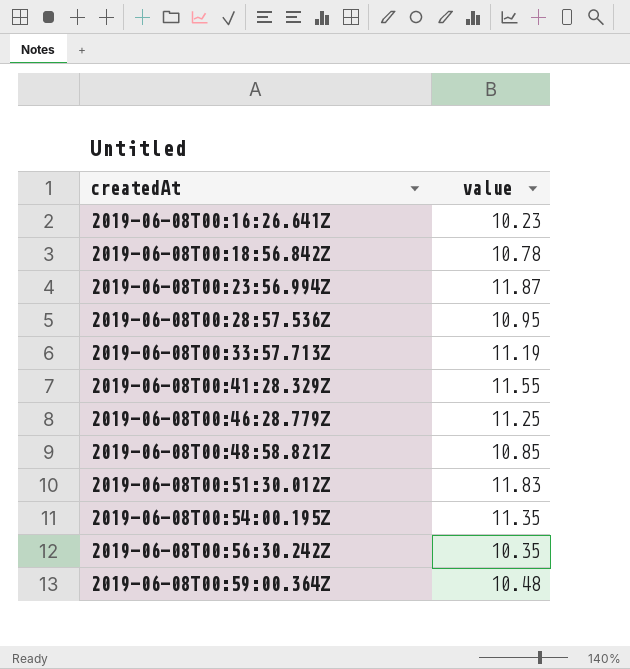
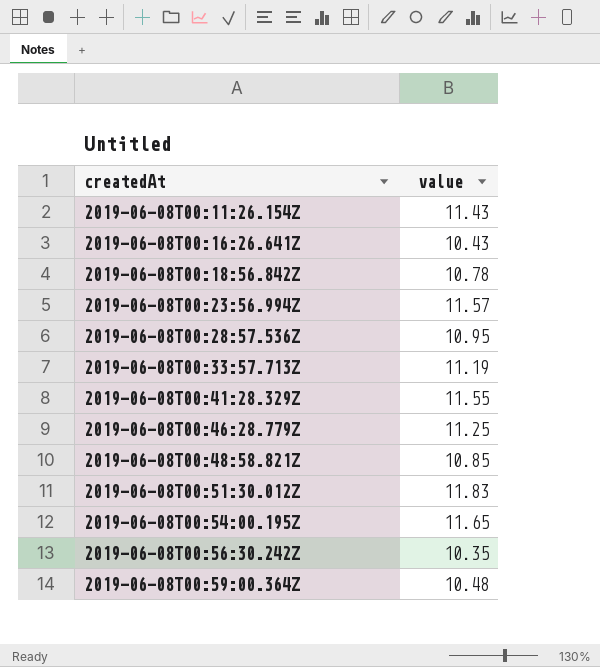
row 2019-06-08T00:11:26.154Z: none -> 11.43
2019-06-08T00:16:26.641Z | value: 10.23 -> 10.43
2019-06-08T00:23:56.994Z | value: 11.87 -> 11.57
2019-06-08T00:54:00.195Z | value: 11.35 -> 11.65

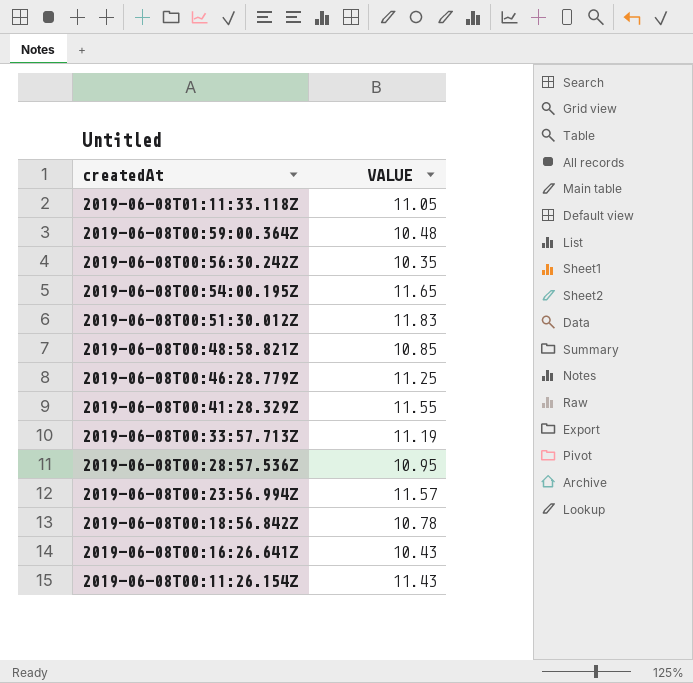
row order: createdAt ascending -> createdAt descending
column name: value -> VALUE
row 2019-06-08T01:11:33.118Z: none -> 11.05

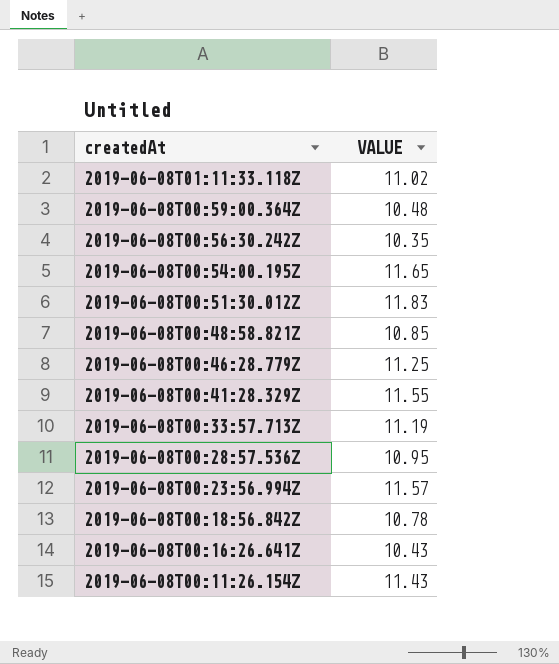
2019-06-08T01:11:33.118Z | VALUE: 11.05 -> 11.02

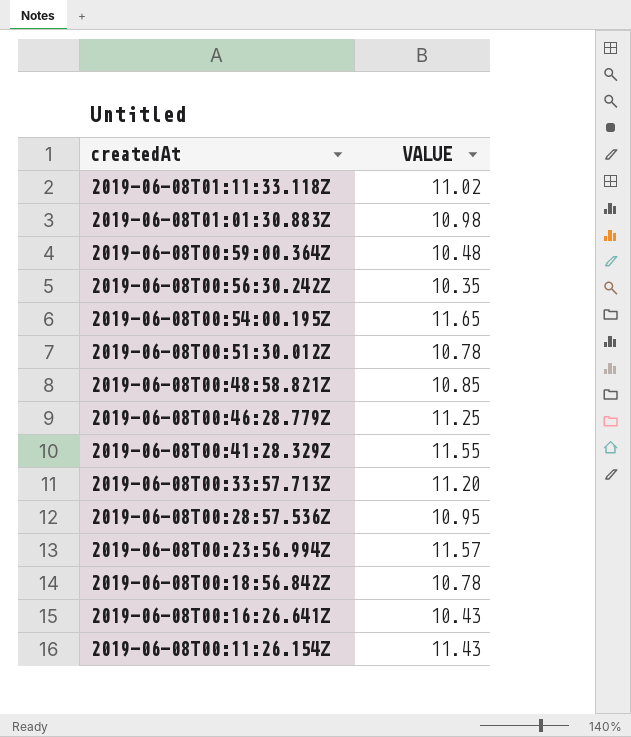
row 2019-06-08T01:01:30.883Z: none -> 10.98
2019-06-08T00:51:30.012Z | VALUE: 11.83 -> 10.78
2019-06-08T00:33:57.713Z | VALUE: 11.19 -> 11.20

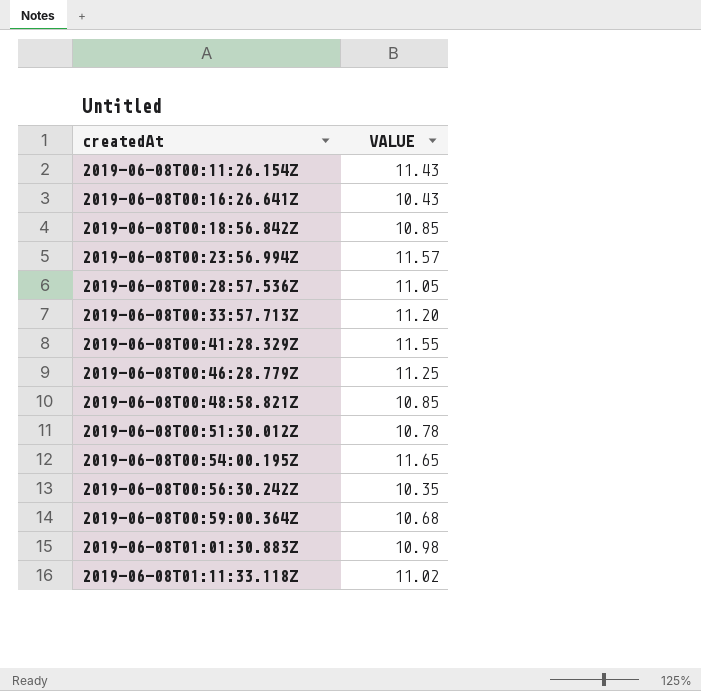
row order: createdAt descending -> createdAt ascending
2019-06-08T00:18:56.842Z | VALUE: 10.78 -> 10.85
2019-06-08T00:28:57.536Z | VALUE: 10.95 -> 11.05
2019-06-08T00:59:00.364Z | VALUE: 10.48 -> 10.68

